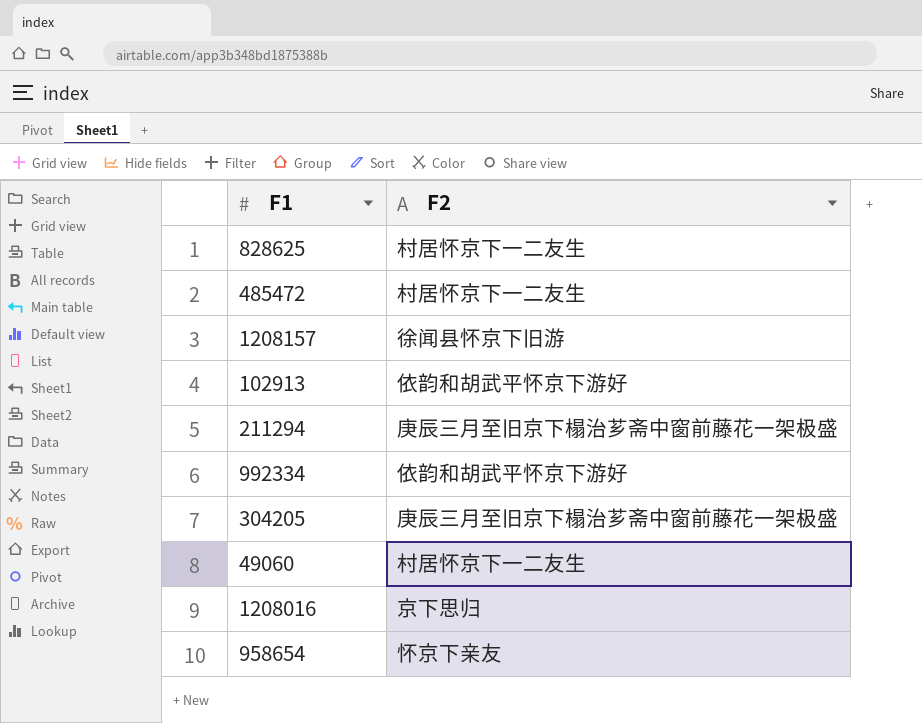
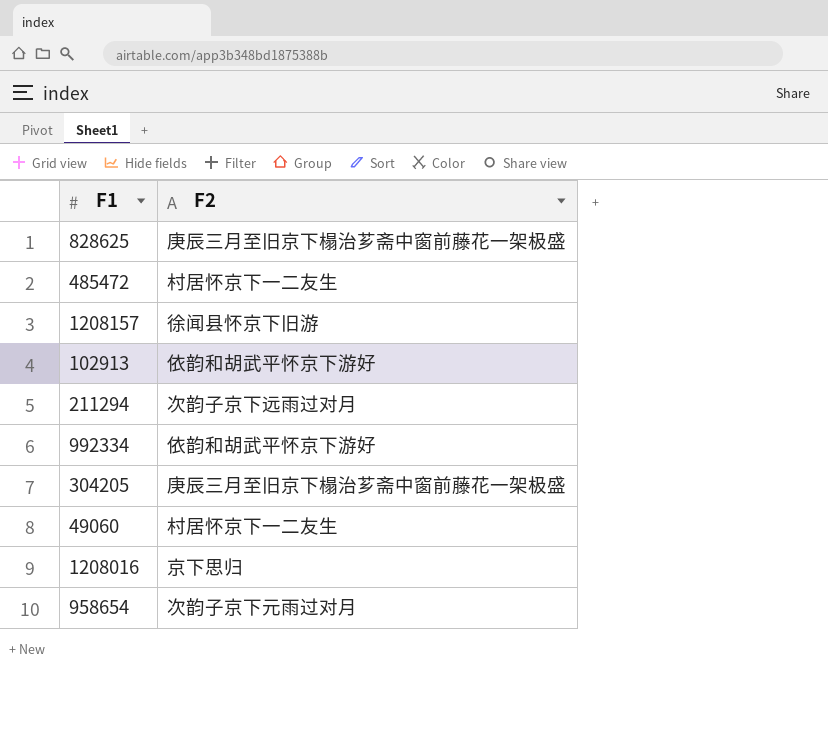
828625 | F2: 村居怀京下一二友生 -> 庚辰三月至旧京下榻治芗斋中窗前藤花一架极盛
211294 | F2: 庚辰三月至旧京下榻治芗斋中窗前藤花一架极盛 -> 次韵子京下远雨过对月
958654 | F2: 怀京下亲友 -> 次韵子京下元雨过对月

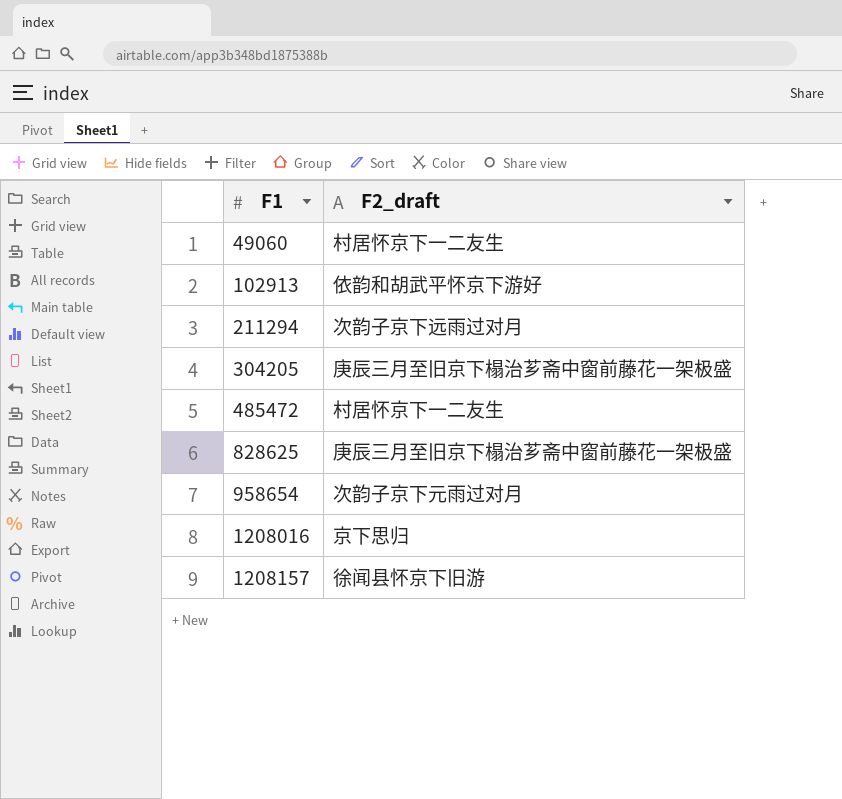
row order: none -> F1 ascending
column name: F2 -> F2_draft
row 992334: 依韵和胡武平怀京下游好 -> none

